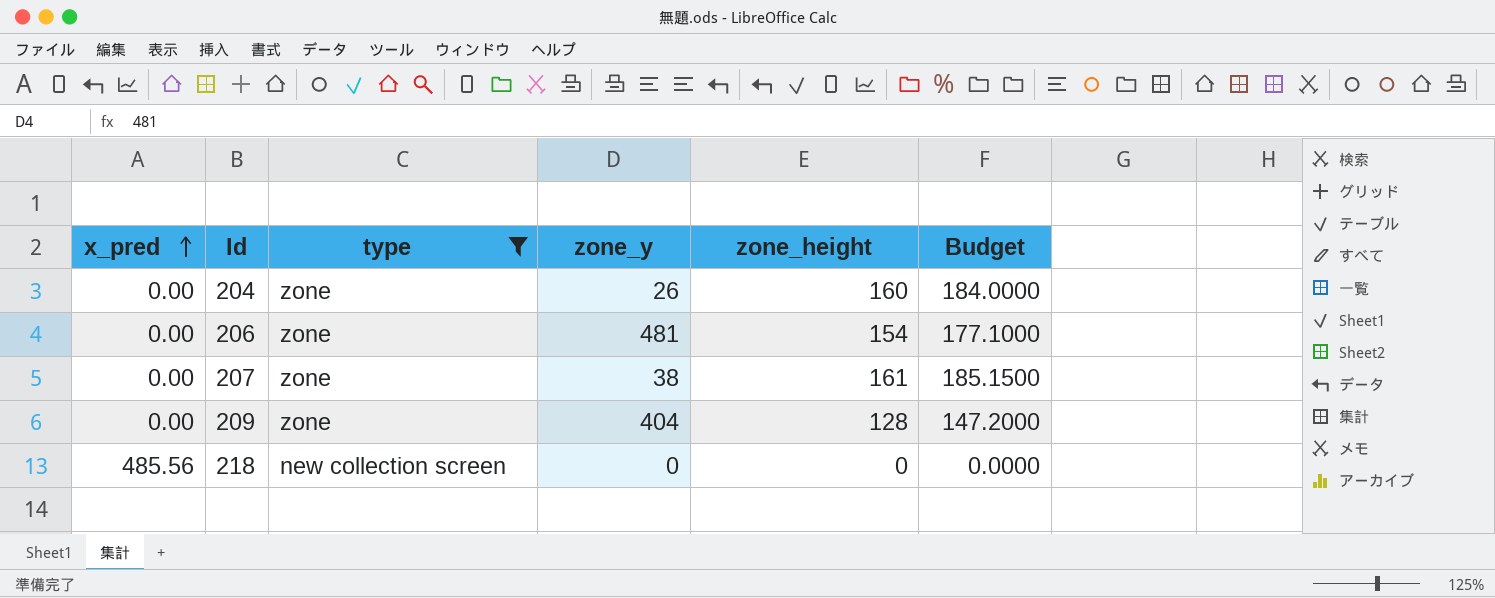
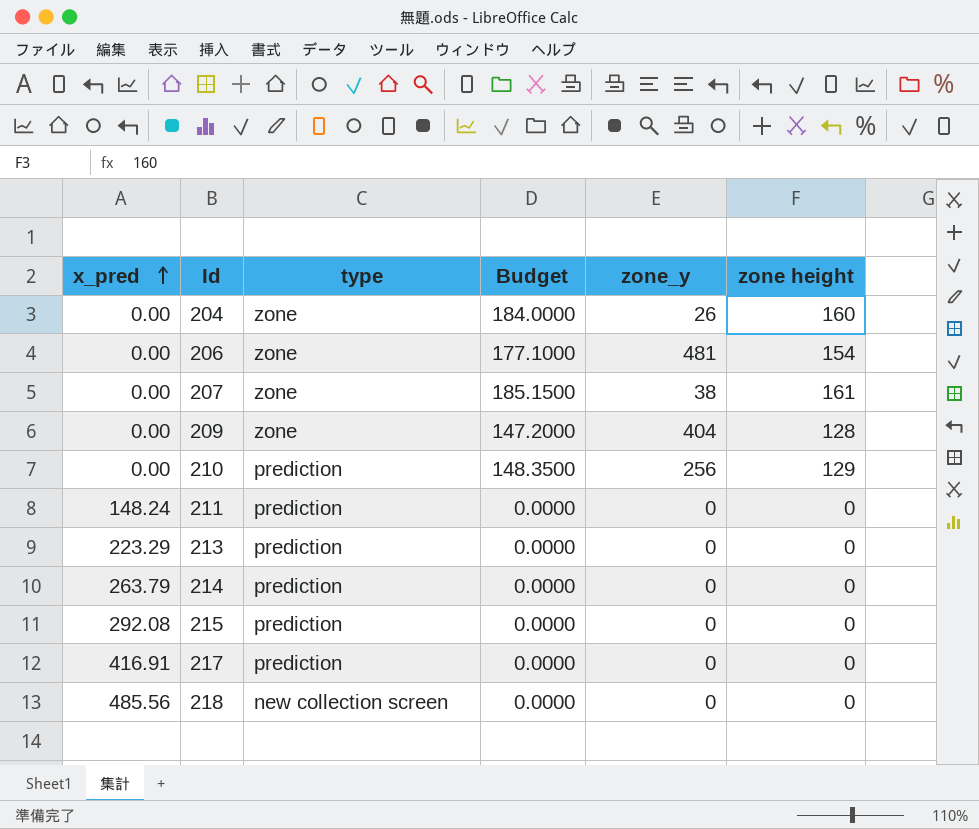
filter: type != prediction -> none
column Budget | position: 6 -> 4
column name: zone_height -> zone height

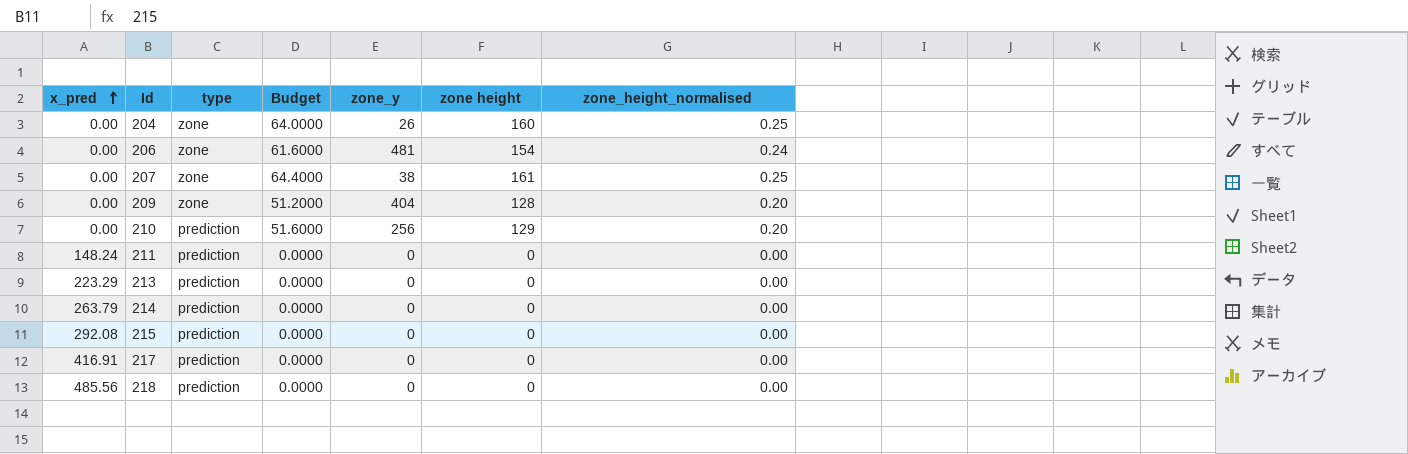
column Budget | formula: [zone height] * 1.15 -> [zone height] * 0.4
column zone_height_normalised | position: none -> 7
218 | type: new collection screen -> prediction

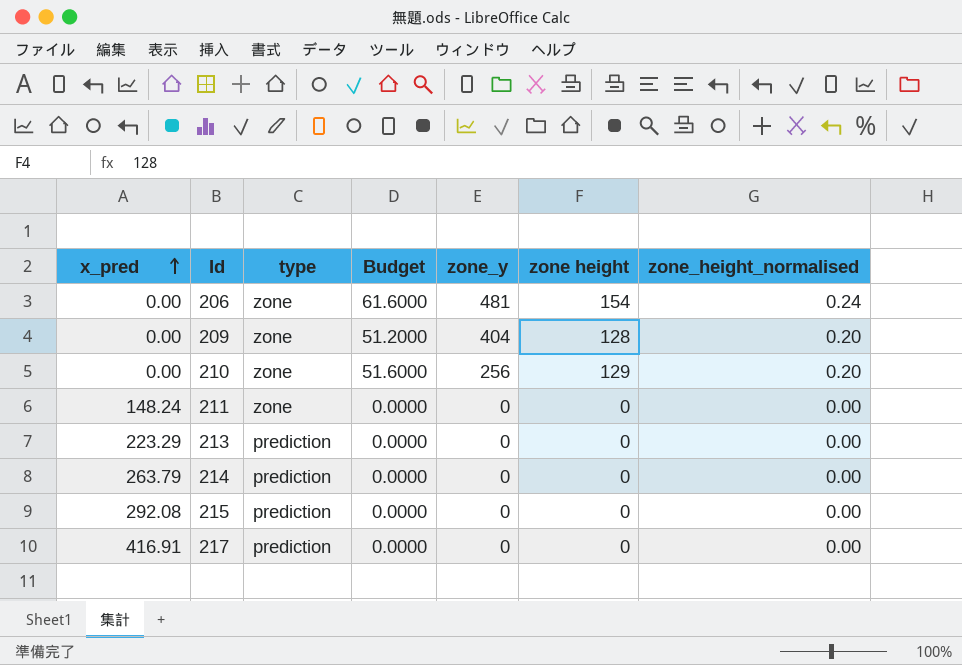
row 204: 0.00 | zone | 64.0000 | 26 | 160 | 0.25 -> none
row 207: 0.00 | zone | 64.4000 | 38 | 161 | 0.25 -> none
row 218: 485.56 | prediction | 0.0000 | 0 | 0 | 0.00 -> none
210 | type: prediction -> zone
211 | type: prediction -> zone

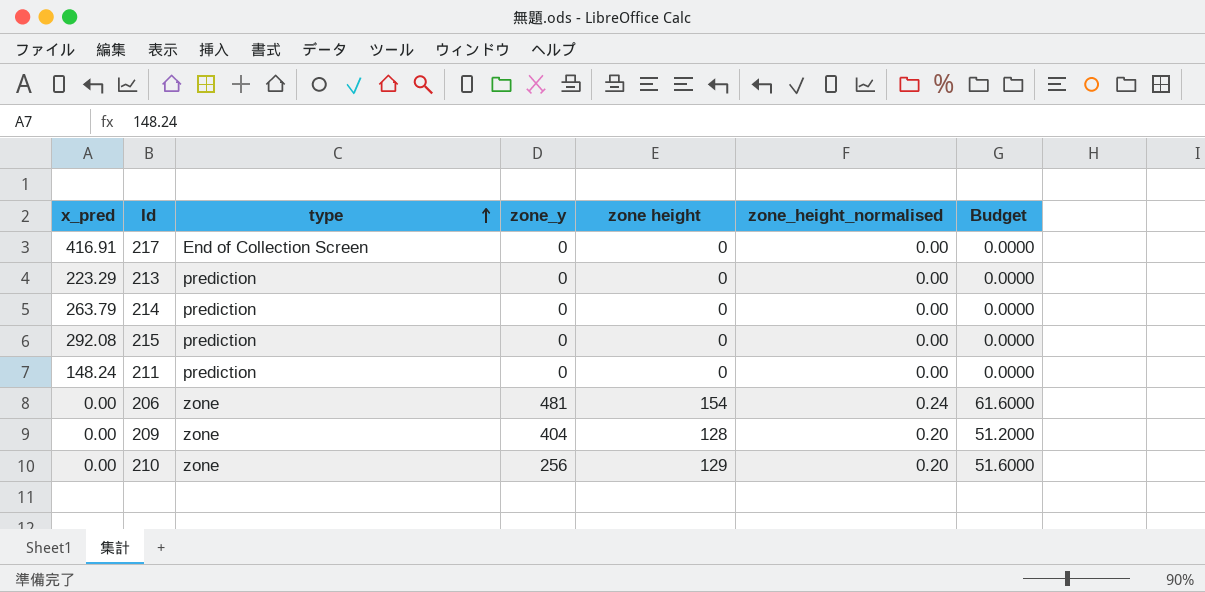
row order: x_pred ascending -> type ascending
column Budget | position: 4 -> 7
217 | type: prediction -> End of Collection Screen
211 | type: zone -> prediction

